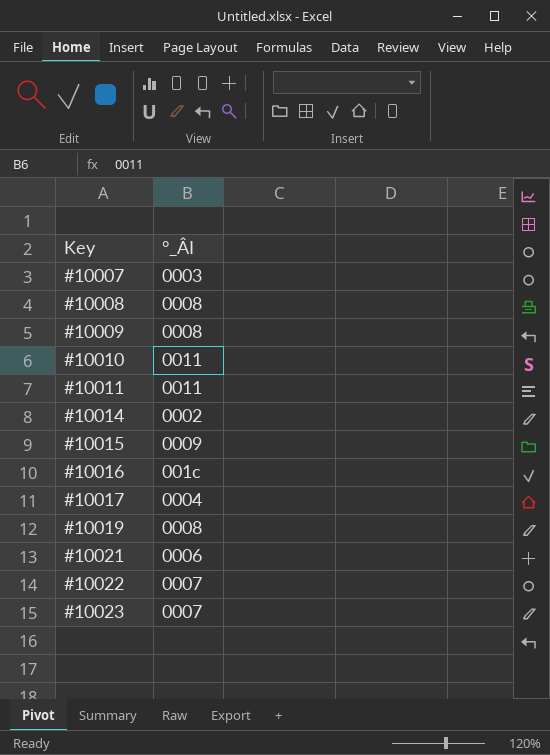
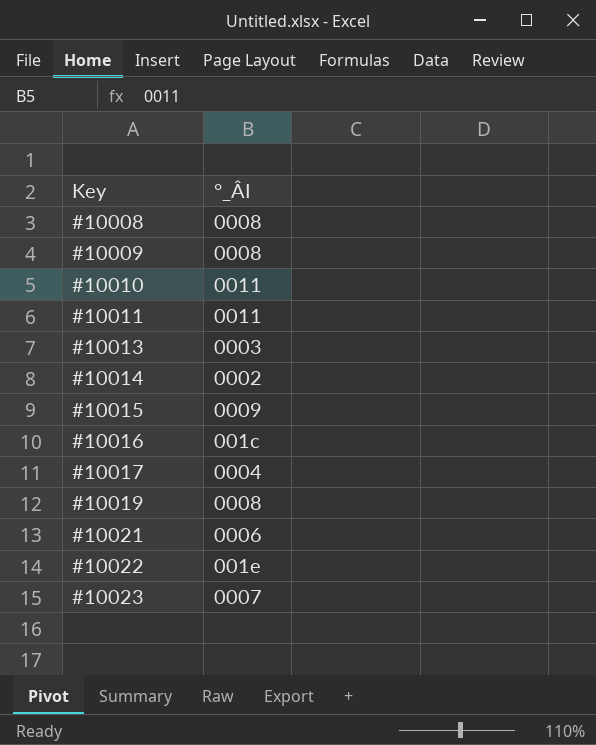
row #10007: 0003 -> none
row #10013: none -> 0003
#10022 | °_ÂI: 0007 -> 001e

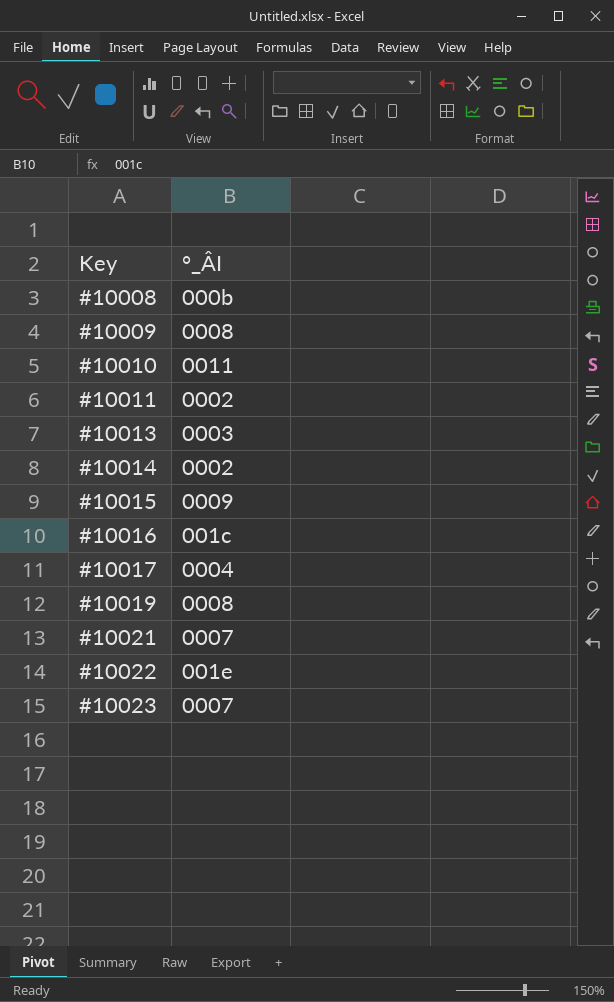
#10008 | °_ÂI: 0008 -> 000b
#10011 | °_ÂI: 0011 -> 0002
#10021 | °_ÂI: 0006 -> 0007

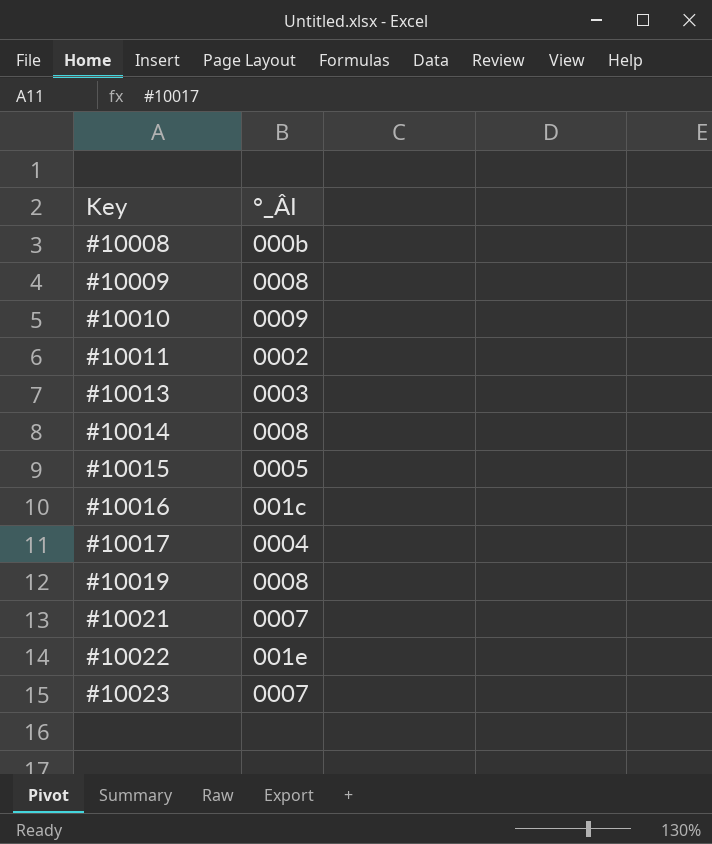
#10010 | °_ÂI: 0011 -> 0009
#10014 | °_ÂI: 0002 -> 0008
#10015 | °_ÂI: 0009 -> 0005

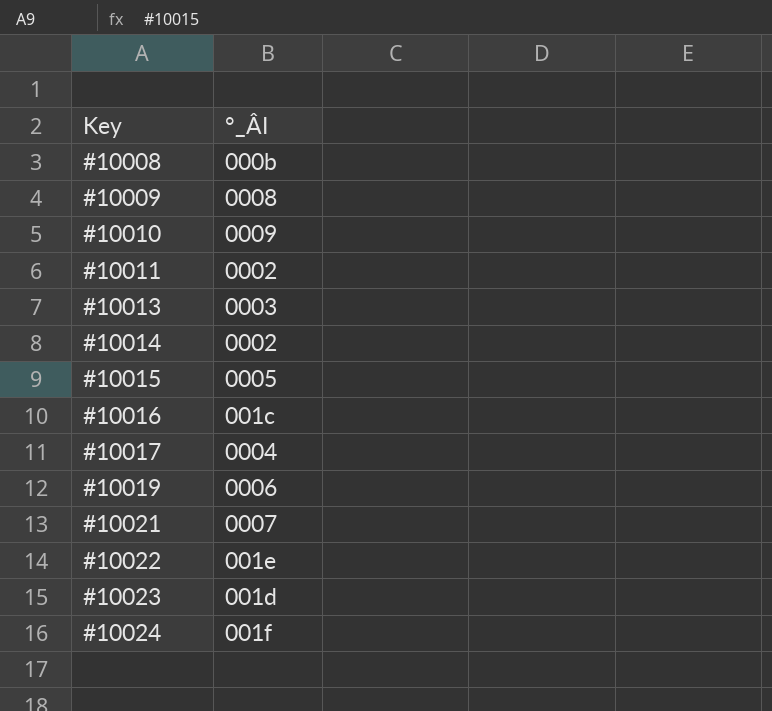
#10014 | °_ÂI: 0008 -> 0002
#10019 | °_ÂI: 0008 -> 0006
#10023 | °_ÂI: 0007 -> 001d
row #10024: none -> 001f

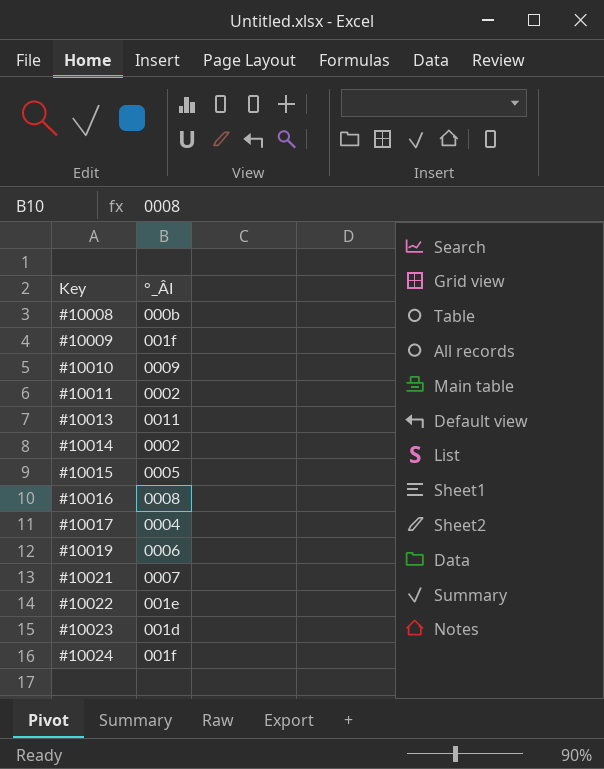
#10009 | °_ÂI: 0008 -> 001f
#10013 | °_ÂI: 0003 -> 0011
#10016 | °_ÂI: 001c -> 0008

